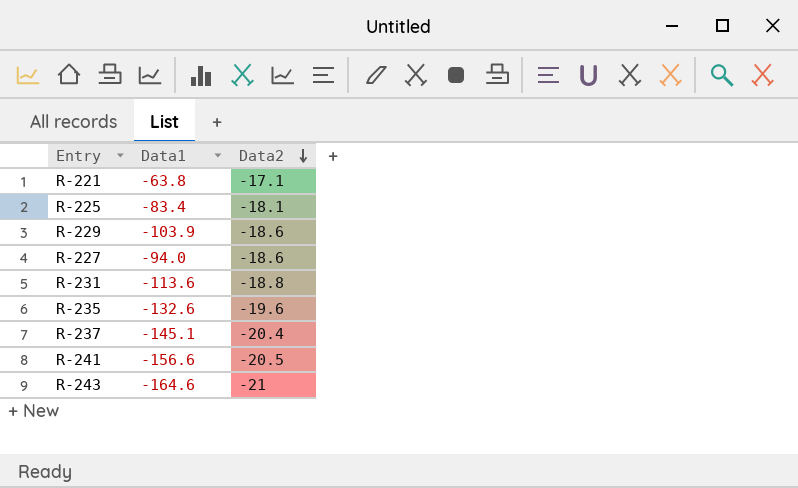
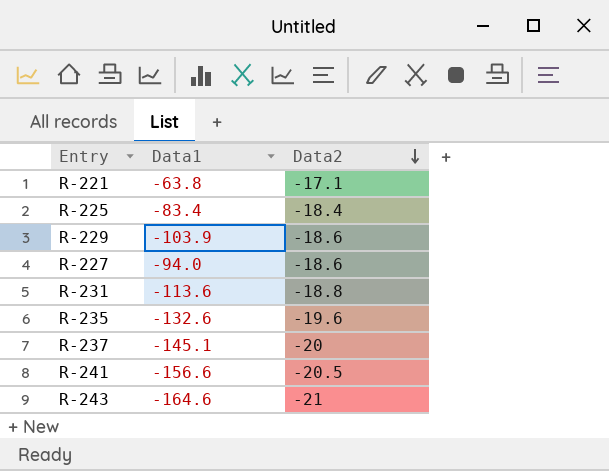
R-225 | Data2: -18.1 -> -18.4
R-237 | Data2: -20.4 -> -20

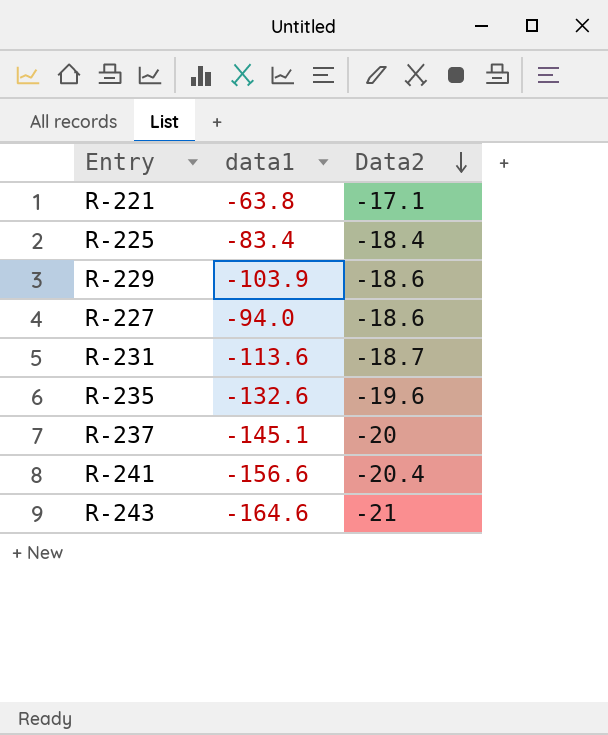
column name: Data1 -> data1
R-231 | Data2: -18.8 -> -18.7
R-241 | Data2: -20.5 -> -20.4

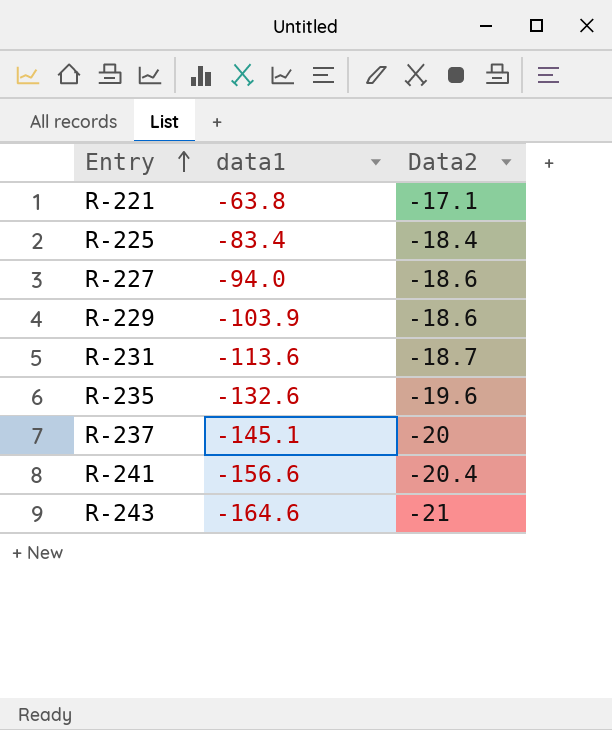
row order: Data2 descending -> Entry ascending

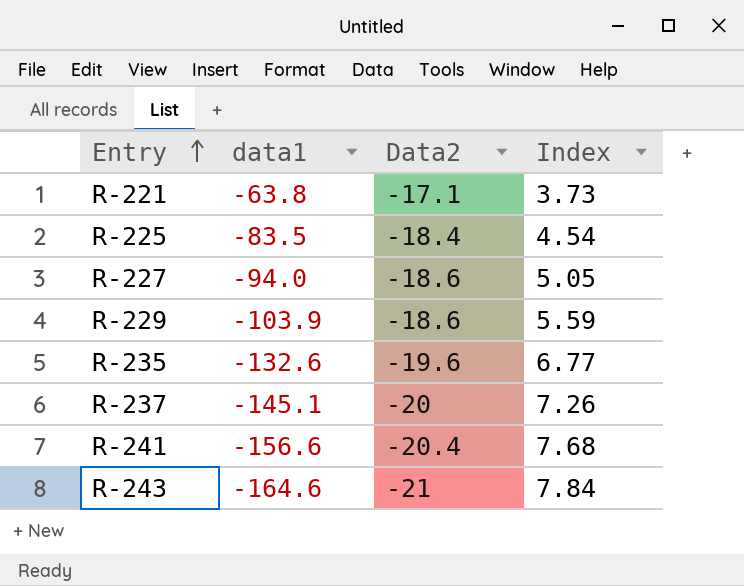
column Index | formula: none -> [data1] / [Data2]
row R-231: -113.6 | -18.7 -> none
R-225 | data1: -83.4 -> -83.5

